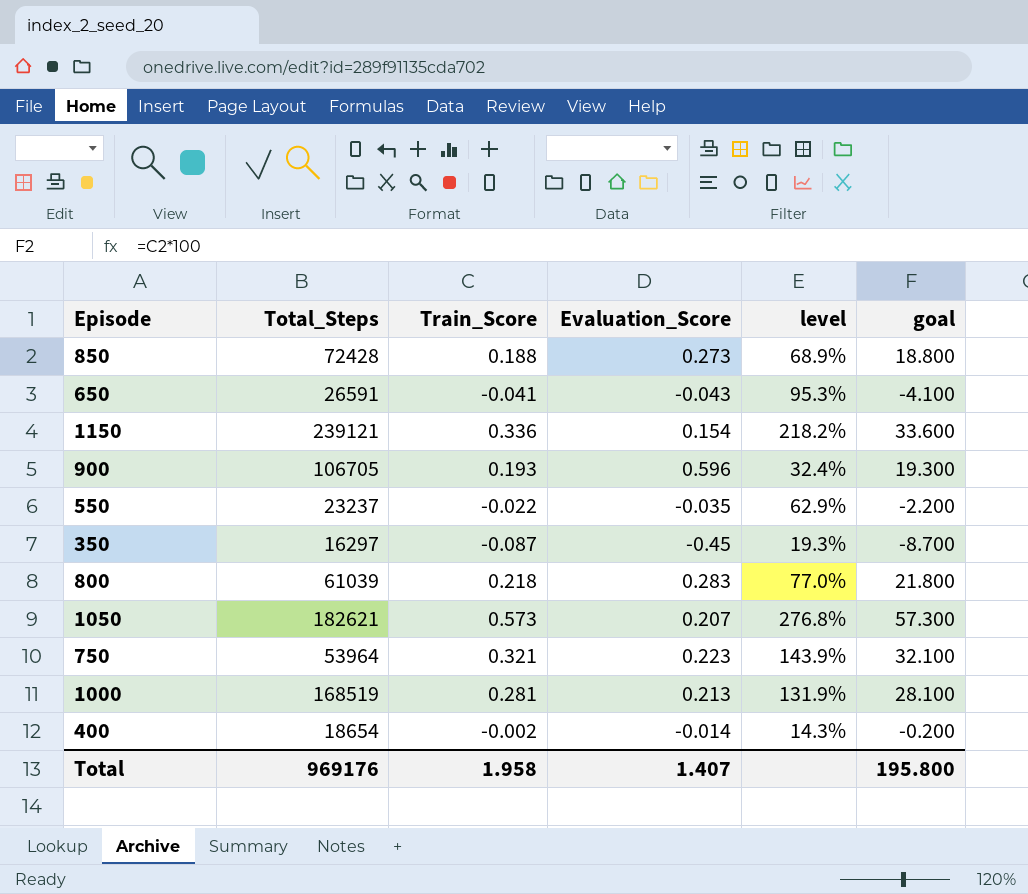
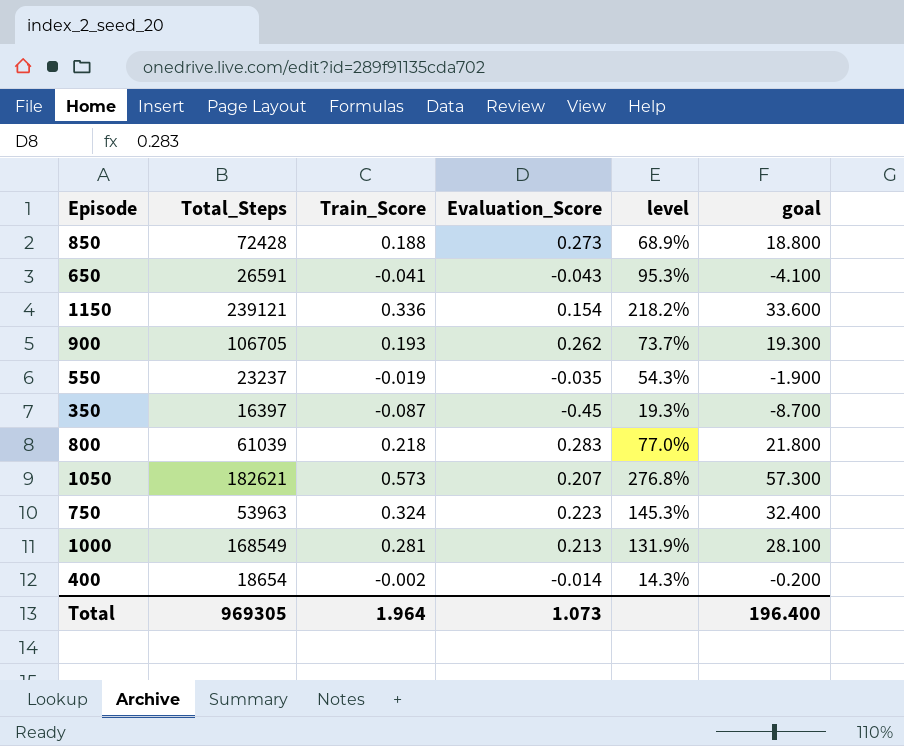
900 | Evaluation_Score: 0.596 -> 0.262
900 | level: 32.4% -> 73.7%
550 | Train_Score: -0.022 -> -0.019
550 | level: 62.9% -> 54.3%
550 | goal: -2.200 -> -1.900
350 | Total_Steps: 16297 -> 16397
750 | Total_Steps: 53964 -> 53963
750 | Train_Score: 0.321 -> 0.324
750 | level: 143.9% -> 145.3%
750 | goal: 32.100 -> 32.400
1000 | Total_Steps: 168519 -> 168549
Total | Total_Steps: 969176 -> 969305
Total | Train_Score: 1.958 -> 1.964
Total | Evaluation_Score: 1.407 -> 1.073
Total | goal: 195.800 -> 196.400

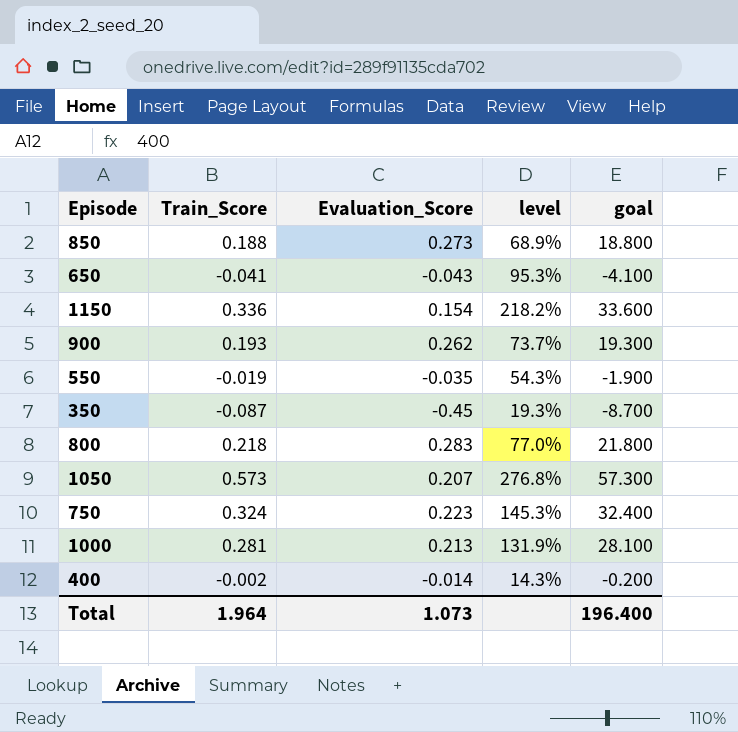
column Total_Steps | position: 2 -> none

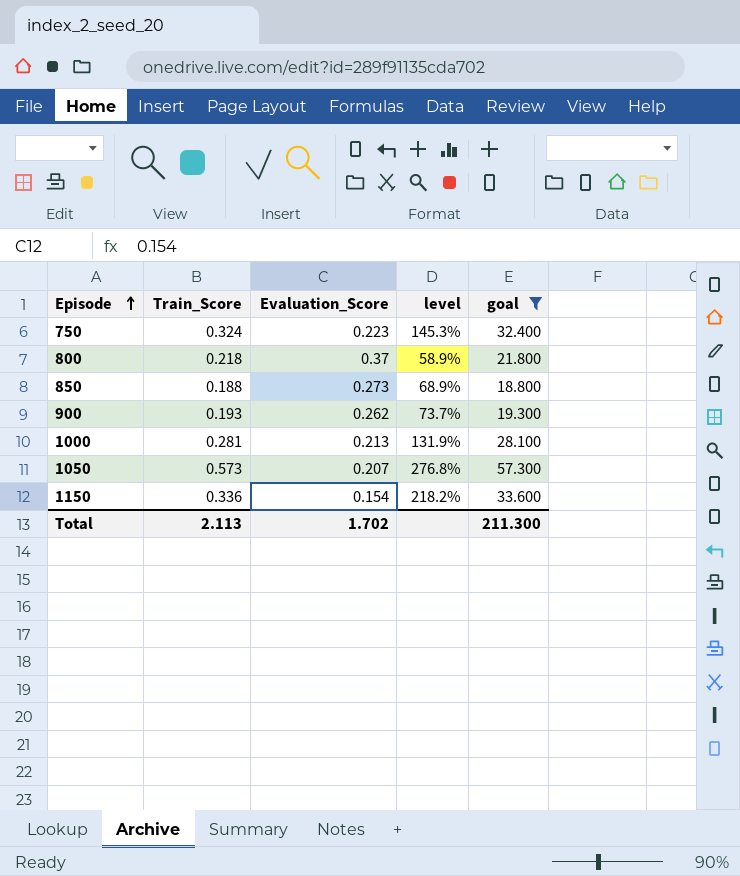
filter: none -> goal >= 18.800
row order: none -> Episode ascending
800 | Evaluation_Score: 0.283 -> 0.37
800 | level: 77.0% -> 58.9%
Total | Train_Score: 1.964 -> 2.113
Total | Evaluation_Score: 1.073 -> 1.702
Total | goal: 196.400 -> 211.300

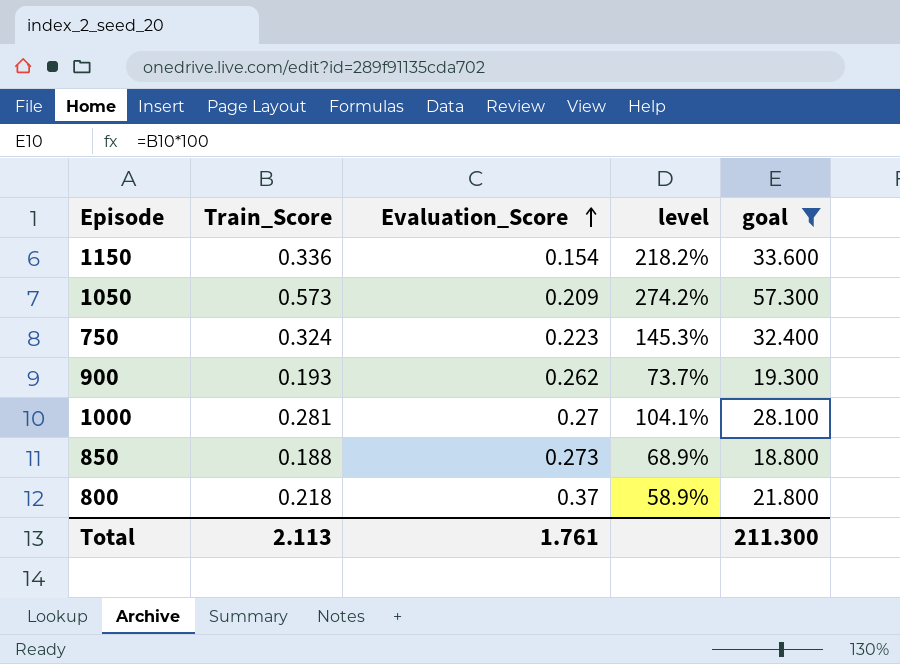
row order: Episode ascending -> Evaluation_Score ascending
1050 | Evaluation_Score: 0.207 -> 0.209
1050 | level: 276.8% -> 274.2%
1000 | Evaluation_Score: 0.213 -> 0.27
1000 | level: 131.9% -> 104.1%
Total | Evaluation_Score: 1.702 -> 1.761

